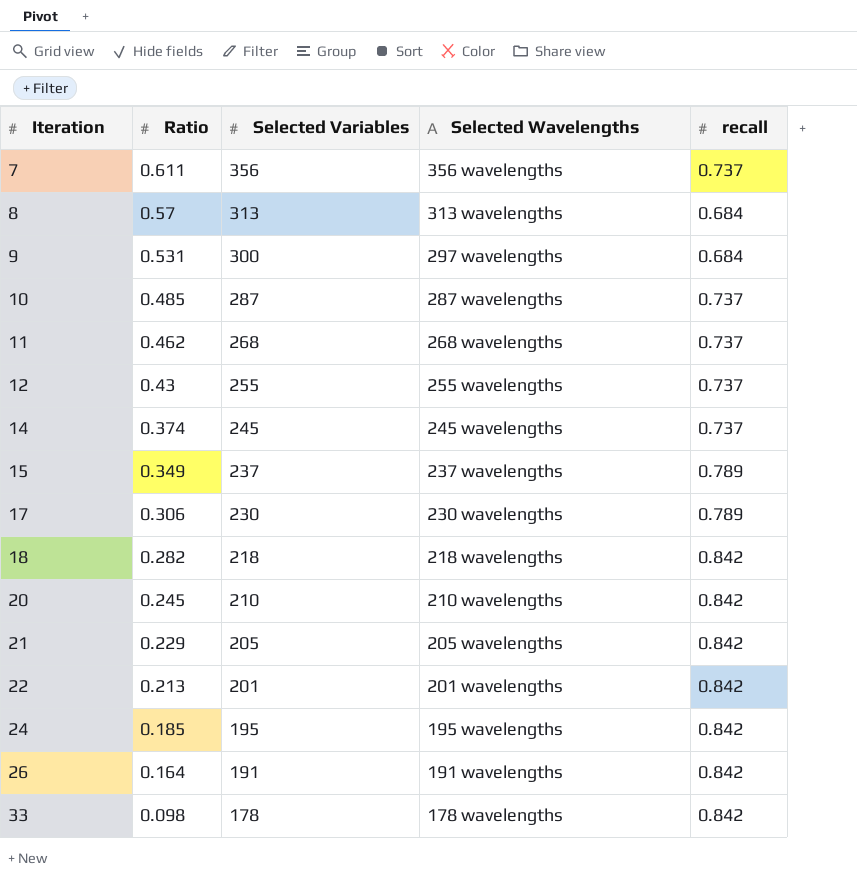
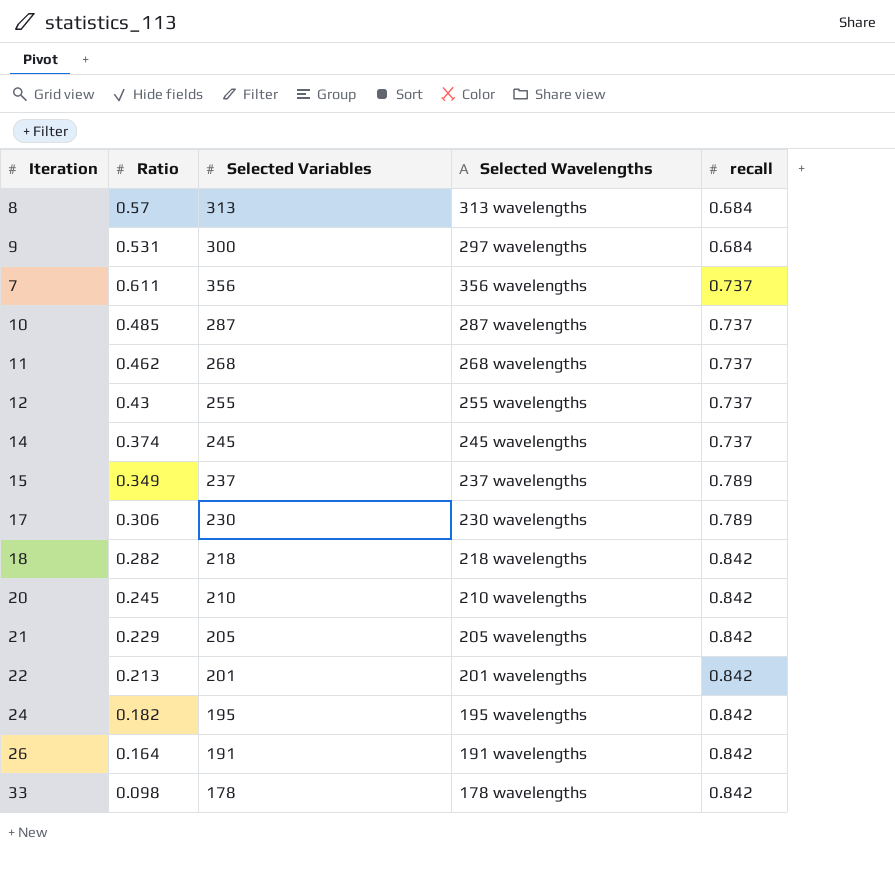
row order: Iteration ascending -> recall ascending
24 | Ratio: 0.185 -> 0.182

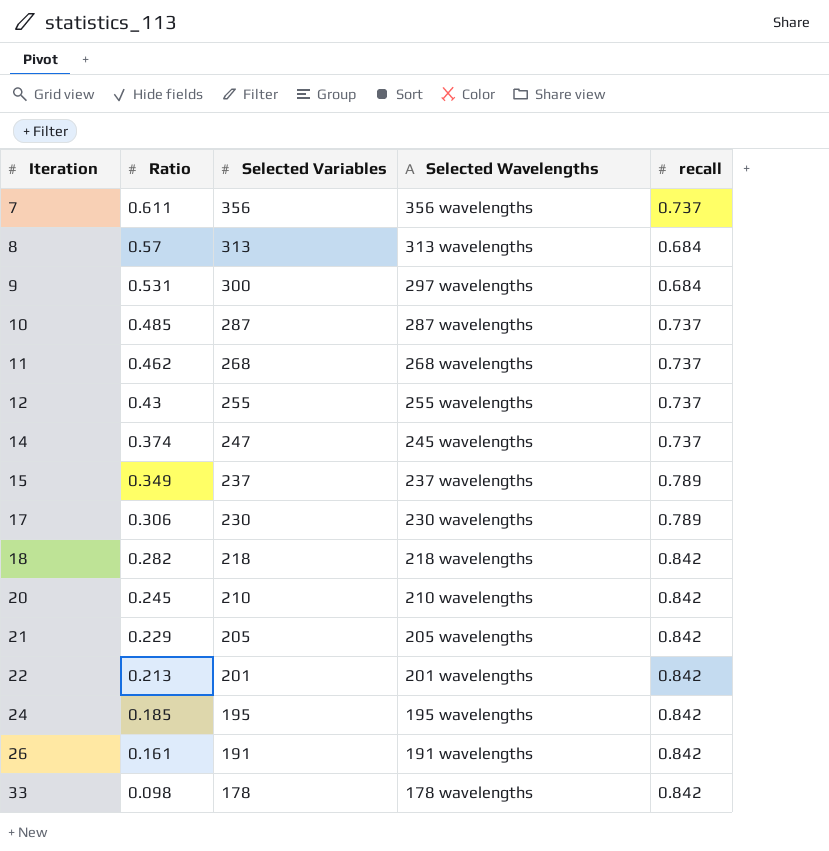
row order: recall ascending -> Iteration ascending
14 | Selected Variables: 245 -> 247
24 | Ratio: 0.182 -> 0.185
26 | Ratio: 0.164 -> 0.161

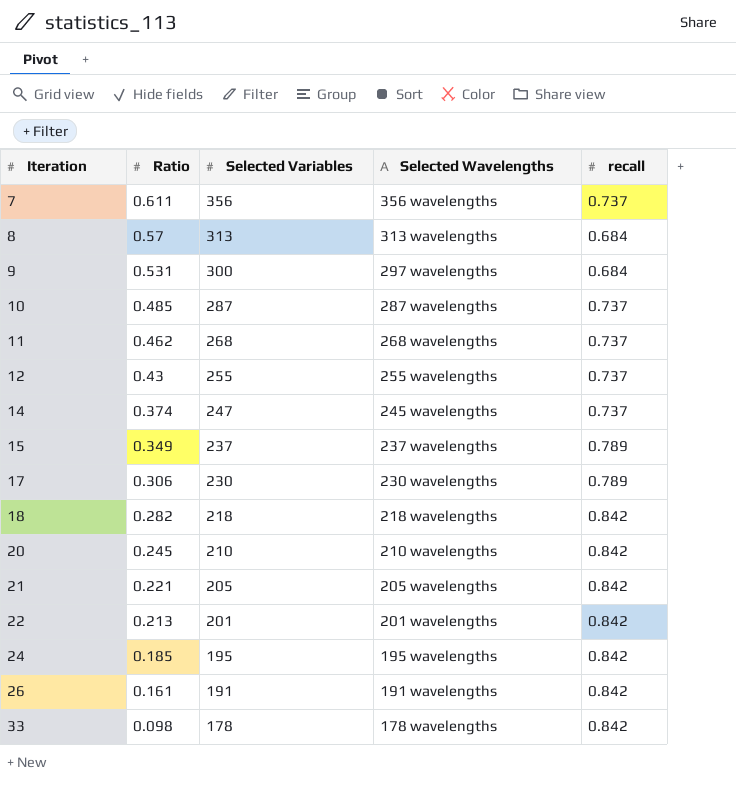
21 | Ratio: 0.229 -> 0.221

